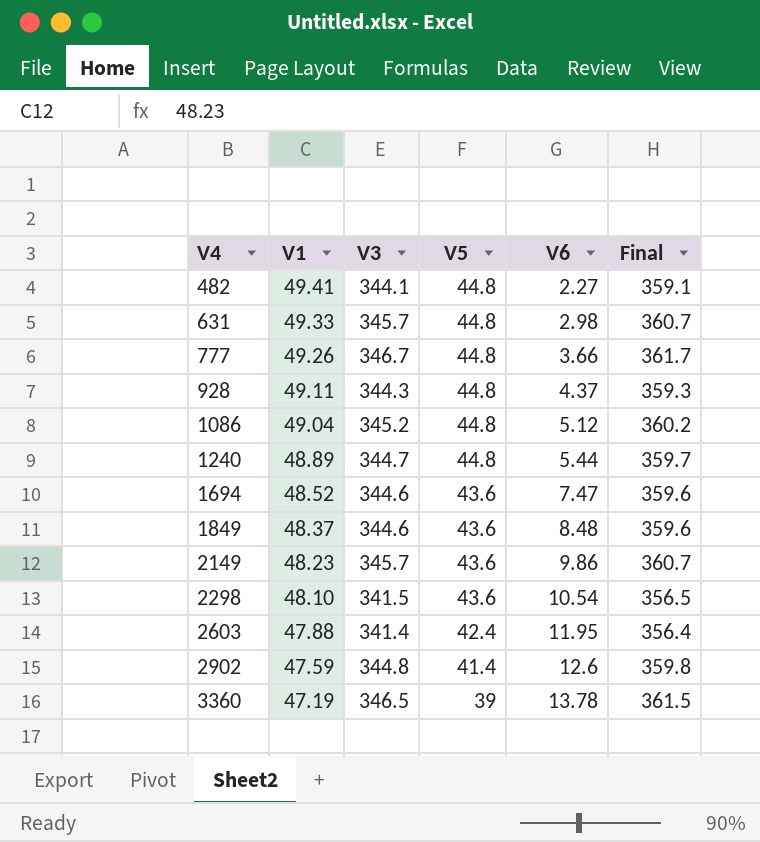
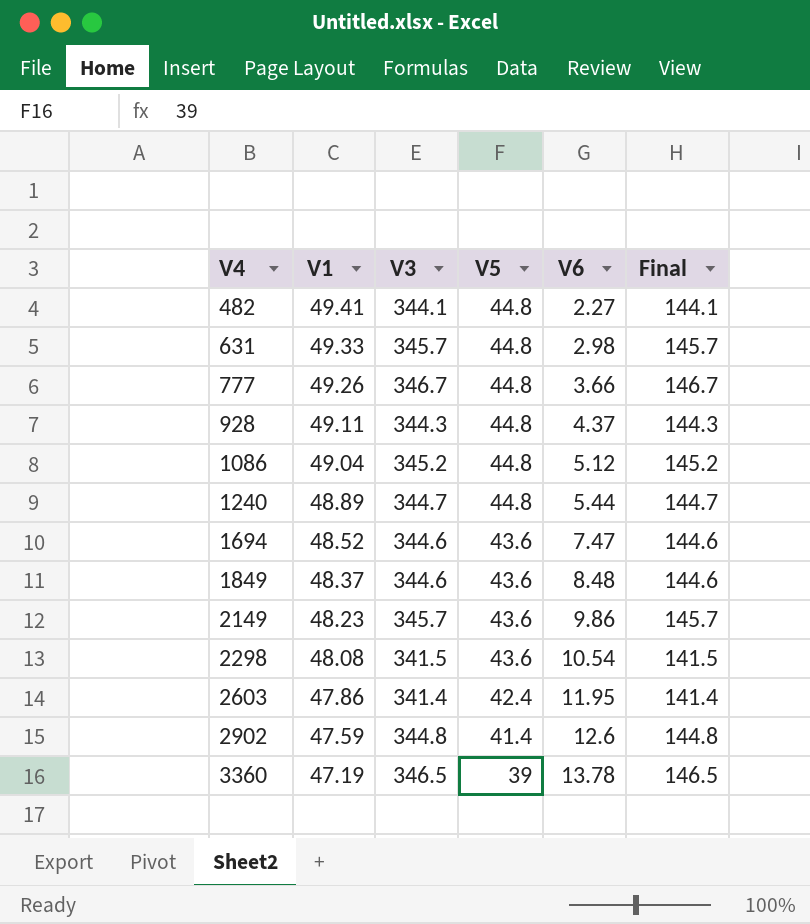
column Final | formula: [V3] + 15 -> [V3] - 200
2298 | V1: 48.10 -> 48.08
2603 | V1: 47.88 -> 47.86

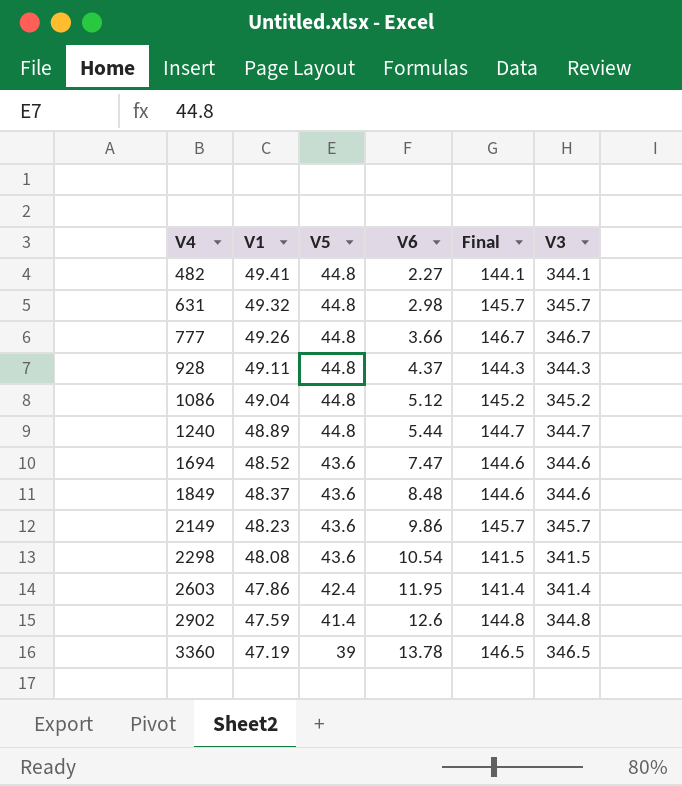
column V3 | position: 3 -> 6
631 | V1: 49.33 -> 49.32

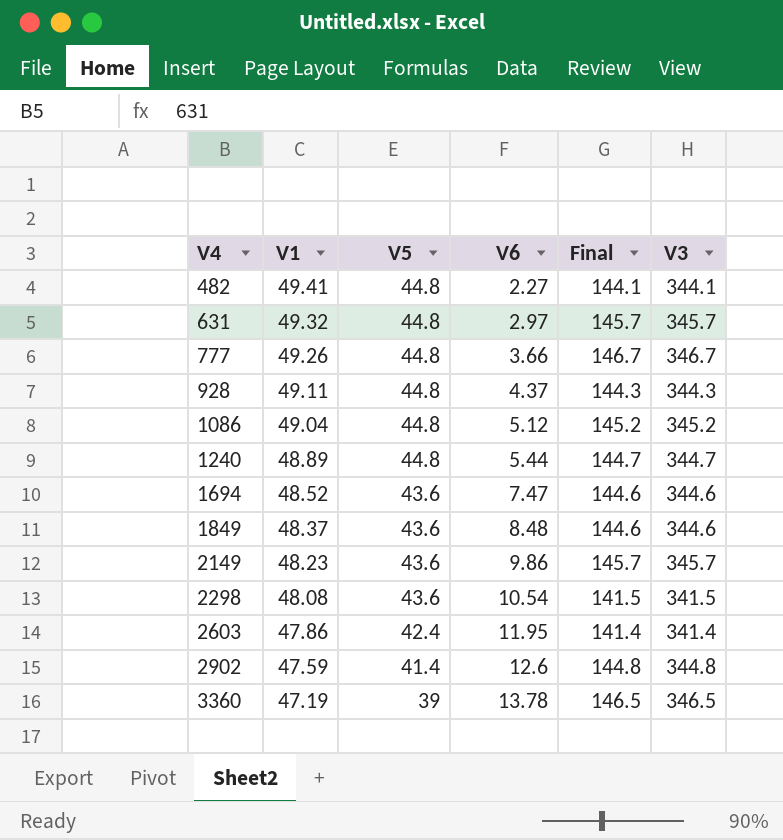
631 | V6: 2.98 -> 2.97

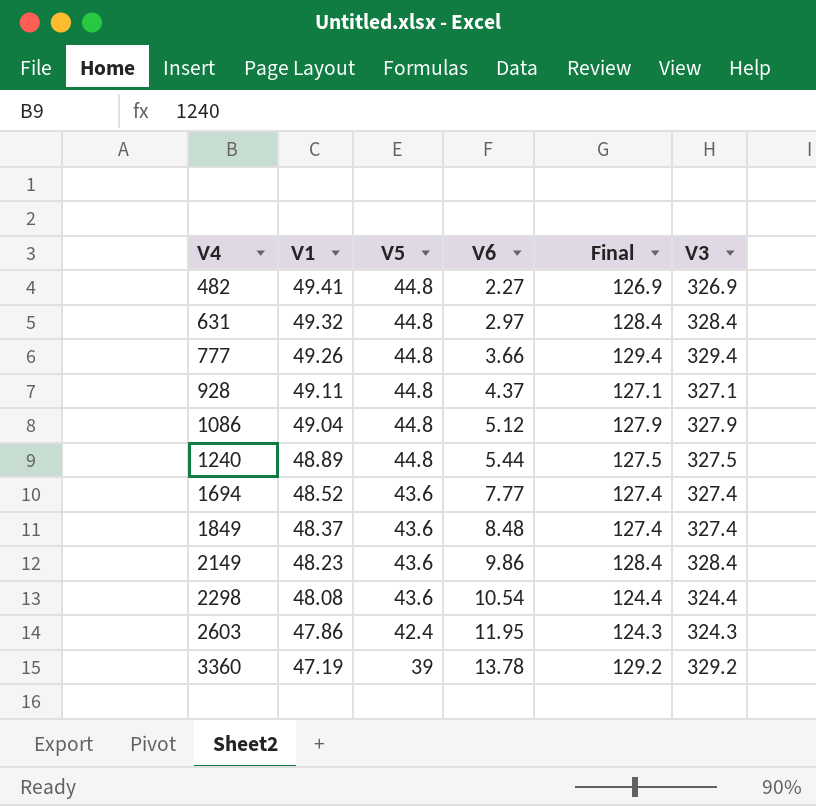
row 2902: 47.59 | 41.4 | 12.6 | 144.8 | 344.8 -> none
482 | Final: 144.1 -> 126.9
482 | V3: 344.1 -> 326.9
631 | Final: 145.7 -> 128.4
631 | V3: 345.7 -> 328.4
777 | Final: 146.7 -> 129.4
777 | V3: 346.7 -> 329.4
928 | Final: 144.3 -> 127.1
928 | V3: 344.3 -> 327.1
1086 | Final: 145.2 -> 127.9
1086 | V3: 345.2 -> 327.9
1240 | Final: 144.7 -> 127.5
1240 | V3: 344.7 -> 327.5
1694 | V6: 7.47 -> 7.77
1694 | Final: 144.6 -> 127.4
1694 | V3: 344.6 -> 327.4
1849 | Final: 144.6 -> 127.4
1849 | V3: 344.6 -> 327.4
2149 | Final: 145.7 -> 128.4
2149 | V3: 345.7 -> 328.4
2298 | Final: 141.5 -> 124.4
2298 | V3: 341.5 -> 324.4
2603 | Final: 141.4 -> 124.3
2603 | V3: 341.4 -> 324.3
3360 | Final: 146.5 -> 129.2
3360 | V3: 346.5 -> 329.2

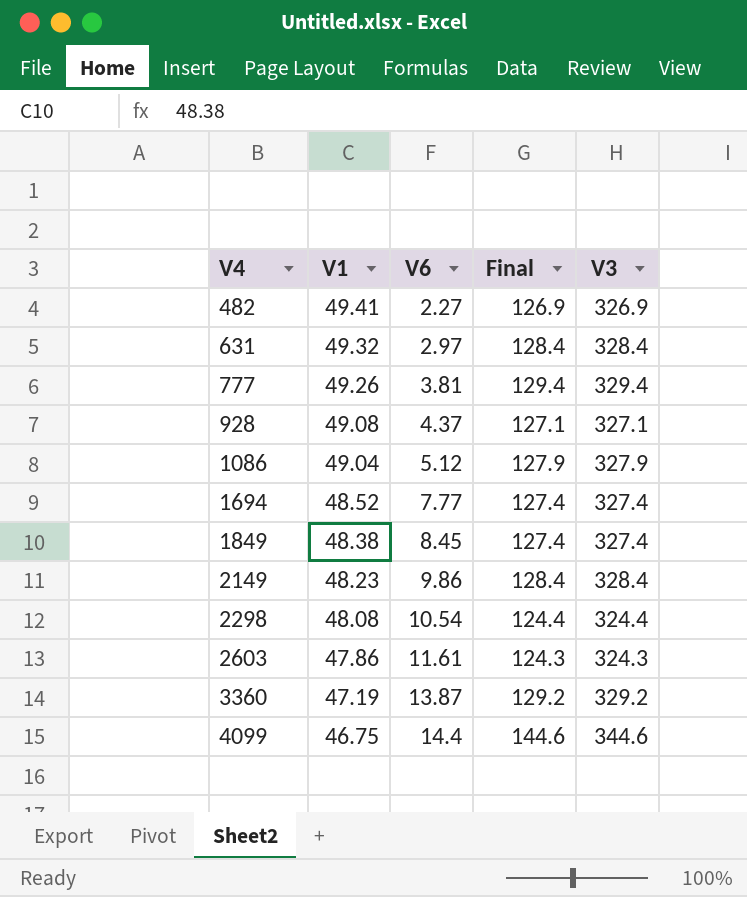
column V5 | position: 3 -> none
row 1240: 48.89 | 44.8 | 5.44 | 127.5 | 327.5 -> none
777 | V6: 3.66 -> 3.81
928 | V1: 49.11 -> 49.08
1849 | V1: 48.37 -> 48.38
1849 | V6: 8.48 -> 8.45
2603 | V6: 11.95 -> 11.61
3360 | V6: 13.78 -> 13.87
row 4099: none -> 46.75 | 14.4 | 144.6 | 344.6

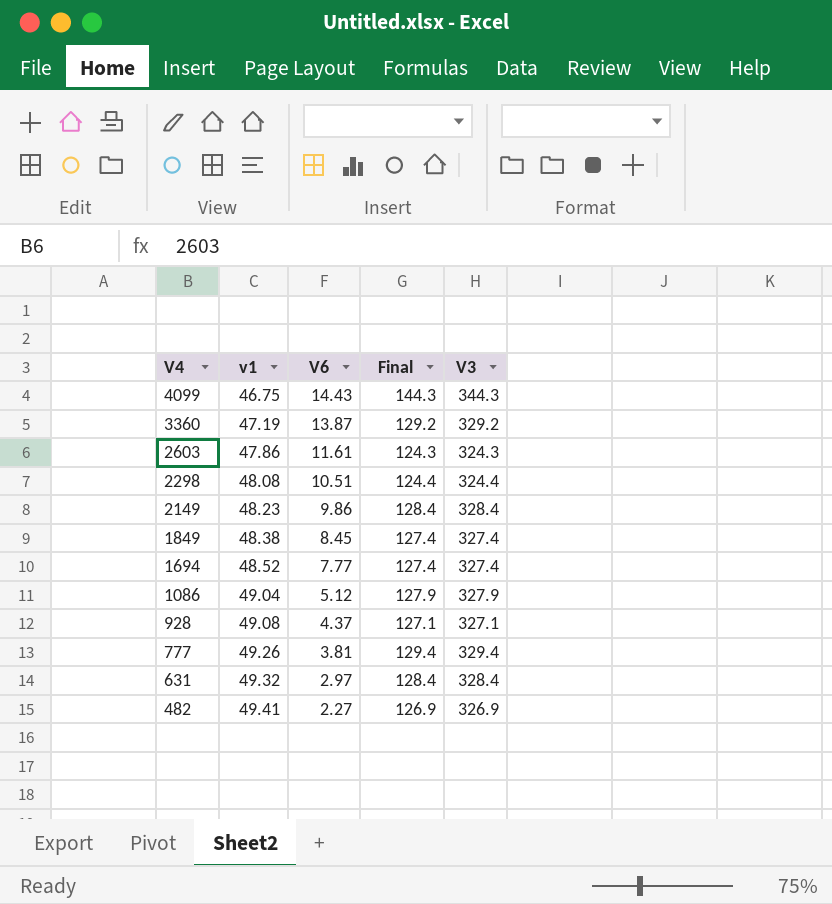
row order: V4 ascending -> V4 descending
column name: V1 -> v1
4099 | V6: 14.4 -> 14.43
4099 | Final: 144.6 -> 144.3
4099 | V3: 344.6 -> 344.3
2298 | V6: 10.54 -> 10.51

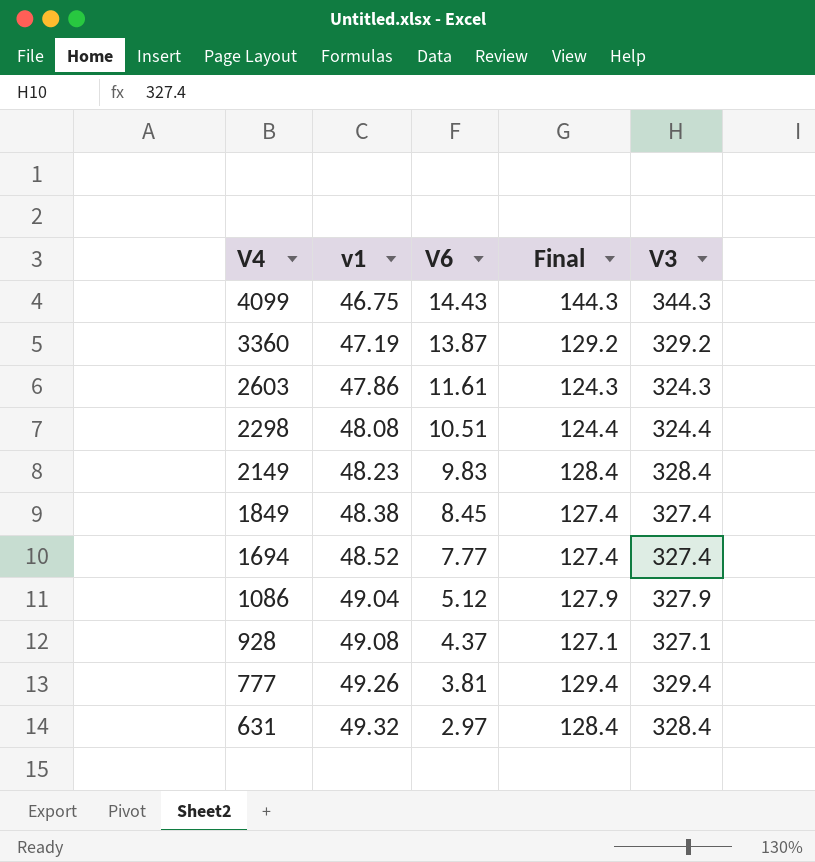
row 482: 49.41 | 2.27 | 126.9 | 326.9 -> none
2149 | V6: 9.86 -> 9.83

